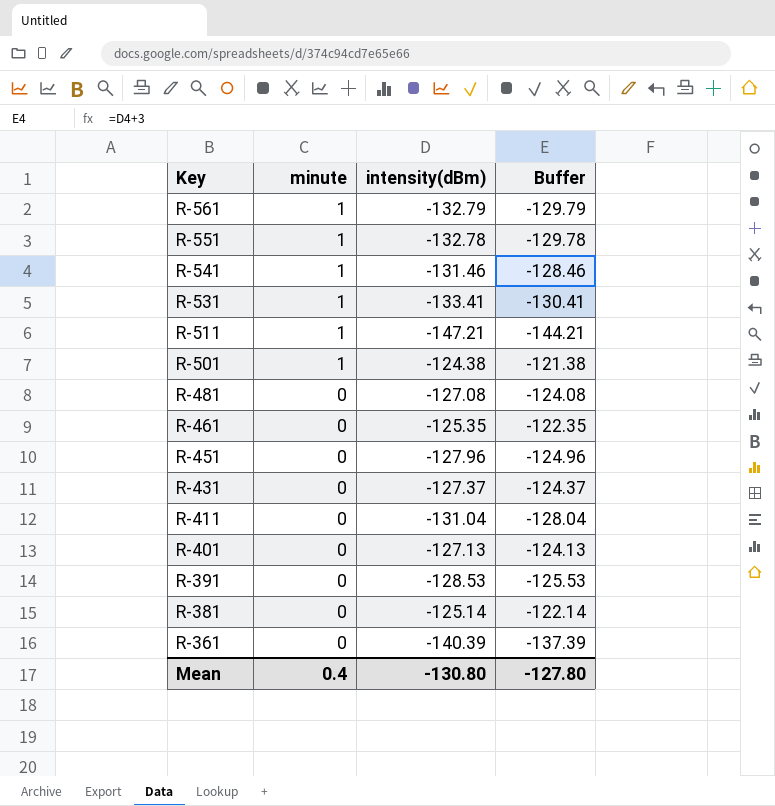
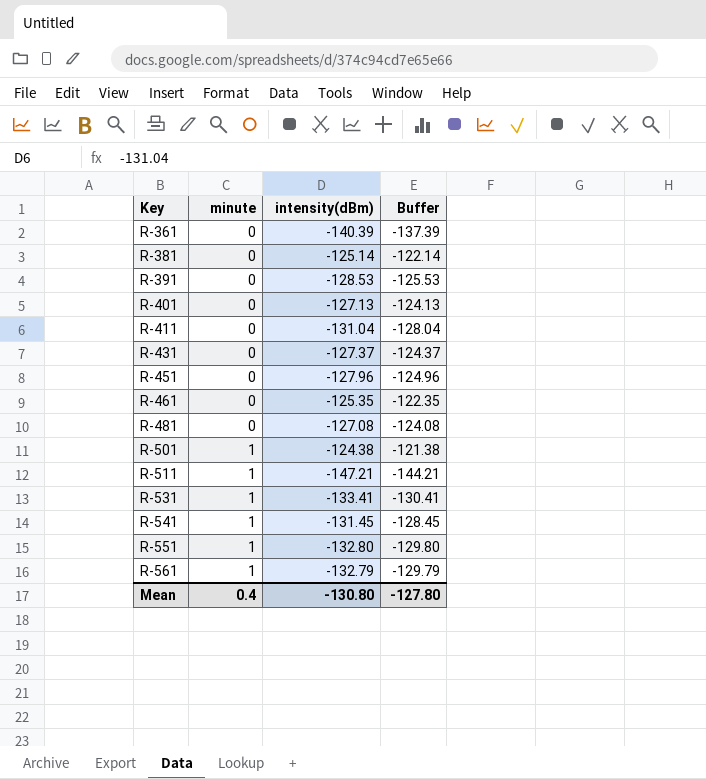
row order: Key descending -> Key ascending
R-541 | intensity(dBm): -131.46 -> -131.45
R-541 | Buffer: -128.46 -> -128.45
R-551 | intensity(dBm): -132.78 -> -132.80
R-551 | Buffer: -129.78 -> -129.80

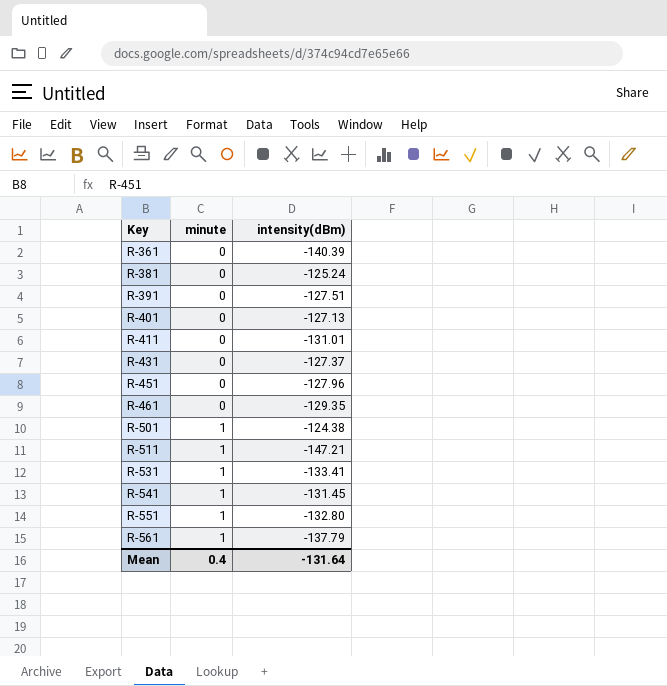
column Buffer | formula: [intensity(dBm)] + 3 -> none
row R-481: 0 | -127.08 | -124.08 -> none
R-381 | intensity(dBm): -125.14 -> -125.24
R-391 | intensity(dBm): -128.53 -> -127.51
R-411 | intensity(dBm): -131.04 -> -131.01
R-461 | intensity(dBm): -125.35 -> -129.35
R-561 | intensity(dBm): -132.79 -> -137.79
Mean | intensity(dBm): -130.80 -> -131.64

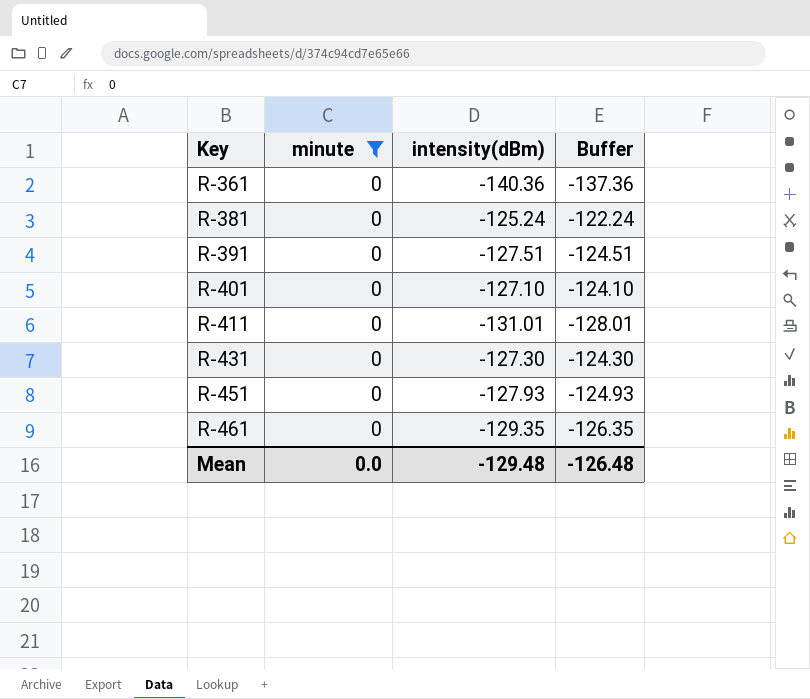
filter: none -> minute = 0
column Buffer | formula: none -> [intensity(dBm)] + 3
R-361 | intensity(dBm): -140.39 -> -140.36
R-401 | intensity(dBm): -127.13 -> -127.10
R-431 | intensity(dBm): -127.37 -> -127.30
R-451 | intensity(dBm): -127.96 -> -127.93
Mean | minute: 0.4 -> 0.0
Mean | intensity(dBm): -131.64 -> -129.48

